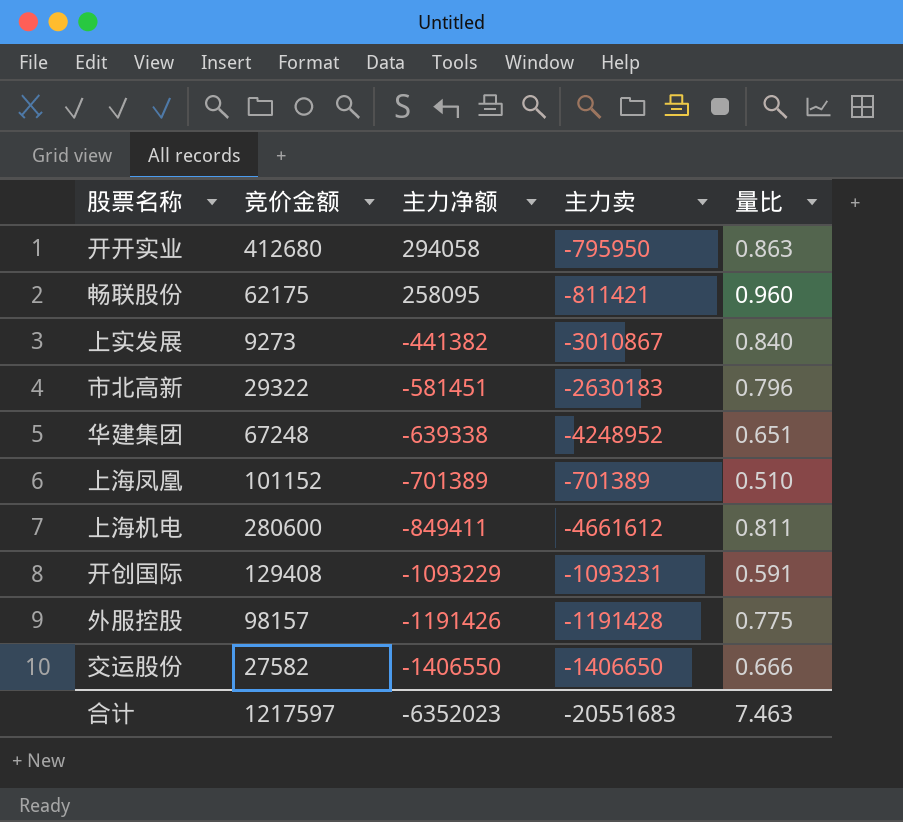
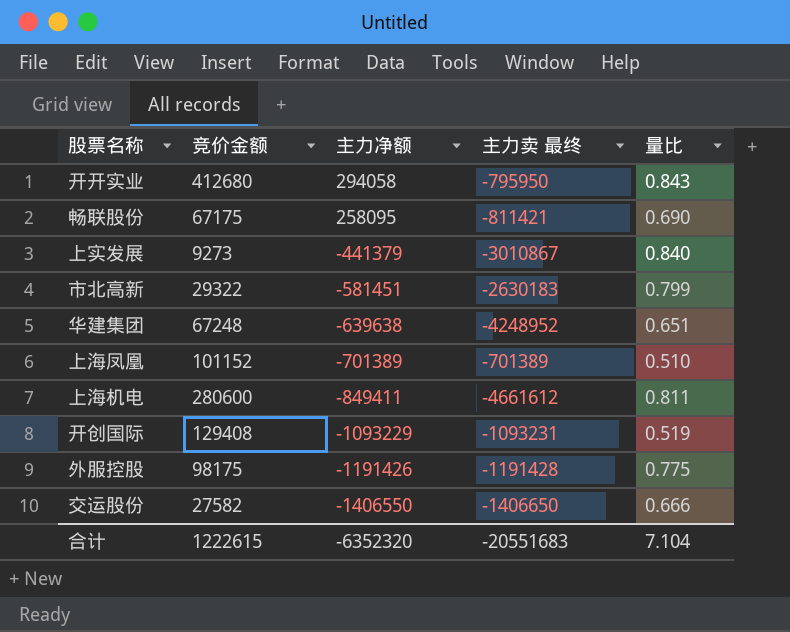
column name: 主力卖 -> 主力卖 最终
开开实业 | 量比: 0.863 -> 0.843
畅联股份 | 竞价金额: 62175 -> 67175
畅联股份 | 量比: 0.960 -> 0.690
上实发展 | 主力净额: -441382 -> -441379
市北高新 | 量比: 0.796 -> 0.799
华建集团 | 主力净额: -639338 -> -639638
开创国际 | 量比: 0.591 -> 0.519
外服控股 | 竞价金额: 98157 -> 98175
合计 | 竞价金额: 1217597 -> 1222615
合计 | 主力净额: -6352023 -> -6352320
合计 | 量比: 7.463 -> 7.104

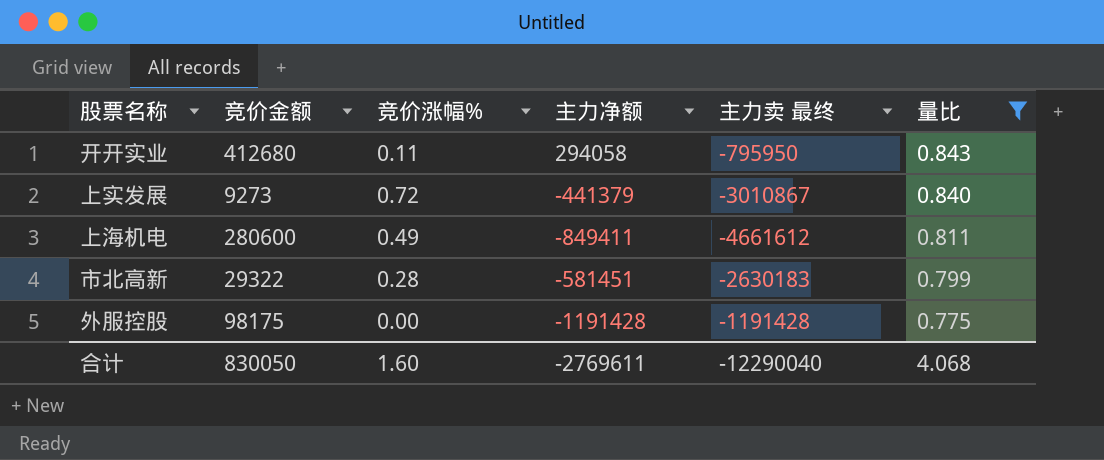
filter: none -> 量比 >= 0.775
row order: 主力净额 descending -> 量比 descending
column 竞价涨幅% | position: none -> 3
外服控股 | 主力净额: -1191426 -> -1191428
合计 | 竞价金额: 1222615 -> 830050
合计 | 主力净额: -6352320 -> -2769611
合计 | 主力卖 最终: -20551683 -> -12290040
合计 | 量比: 7.104 -> 4.068

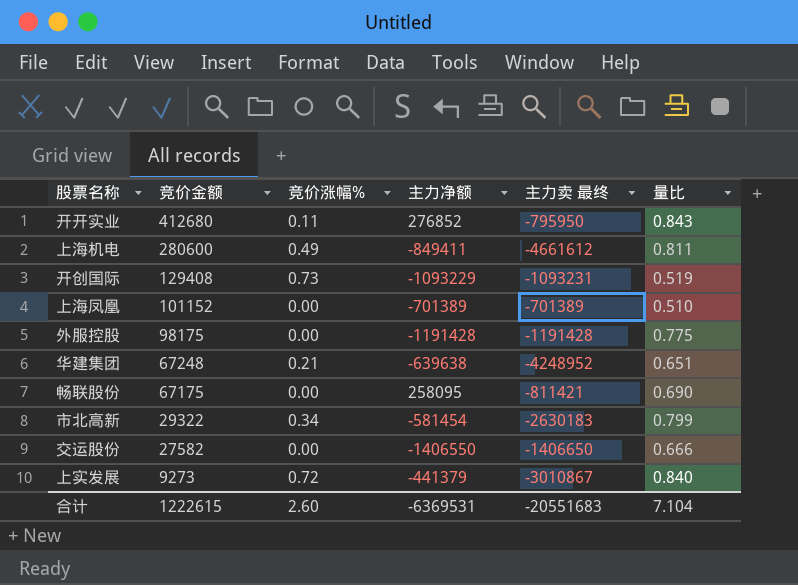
filter: 量比 >= 0.775 -> none
row order: 量比 descending -> 竞价金额 descending
开开实业 | 主力净额: 294058 -> 276852
市北高新 | 竞价涨幅%: 0.28 -> 0.34
市北高新 | 主力净额: -581451 -> -581454
合计 | 竞价金额: 830050 -> 1222615
合计 | 竞价涨幅%: 1.60 -> 2.60
合计 | 主力净额: -2769611 -> -6369531
合计 | 主力卖 最终: -12290040 -> -20551683
合计 | 量比: 4.068 -> 7.104

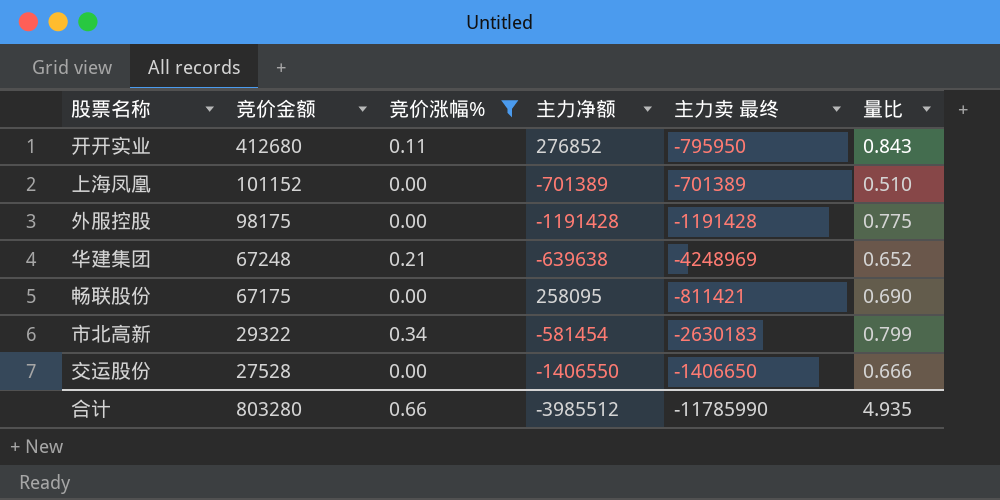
filter: none -> 竞价涨幅% <= 0.34
华建集团 | 主力卖 最终: -4248952 -> -4248969
华建集团 | 量比: 0.651 -> 0.652
交运股份 | 竞价金额: 27582 -> 27528
合计 | 竞价金额: 1222615 -> 803280
合计 | 竞价涨幅%: 2.60 -> 0.66
合计 | 主力净额: -6369531 -> -3985512
合计 | 主力卖 最终: -20551683 -> -11785990
合计 | 量比: 7.104 -> 4.935

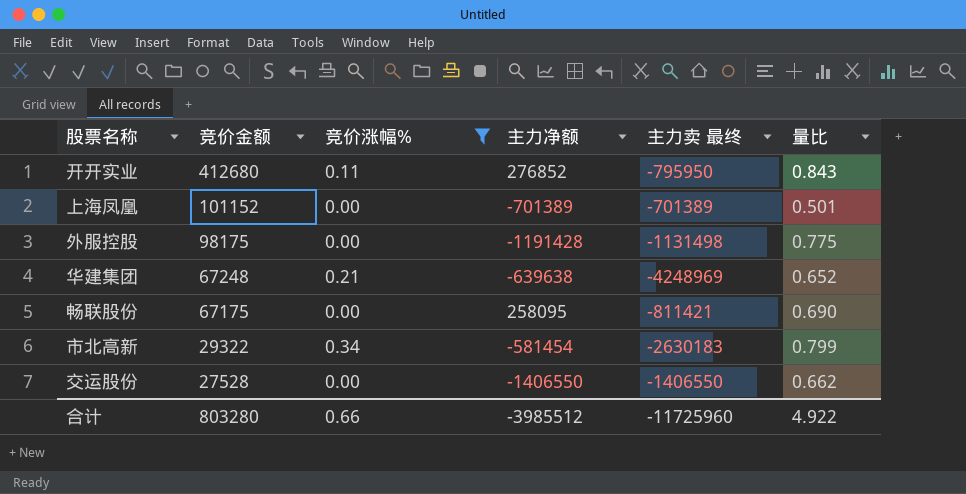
上海凤凰 | 量比: 0.510 -> 0.501
外服控股 | 主力卖 最终: -1191428 -> -1131498
交运股份 | 主力卖 最终: -1406650 -> -1406550
交运股份 | 量比: 0.666 -> 0.662
合计 | 主力卖 最终: -11785990 -> -11725960
合计 | 量比: 4.935 -> 4.922

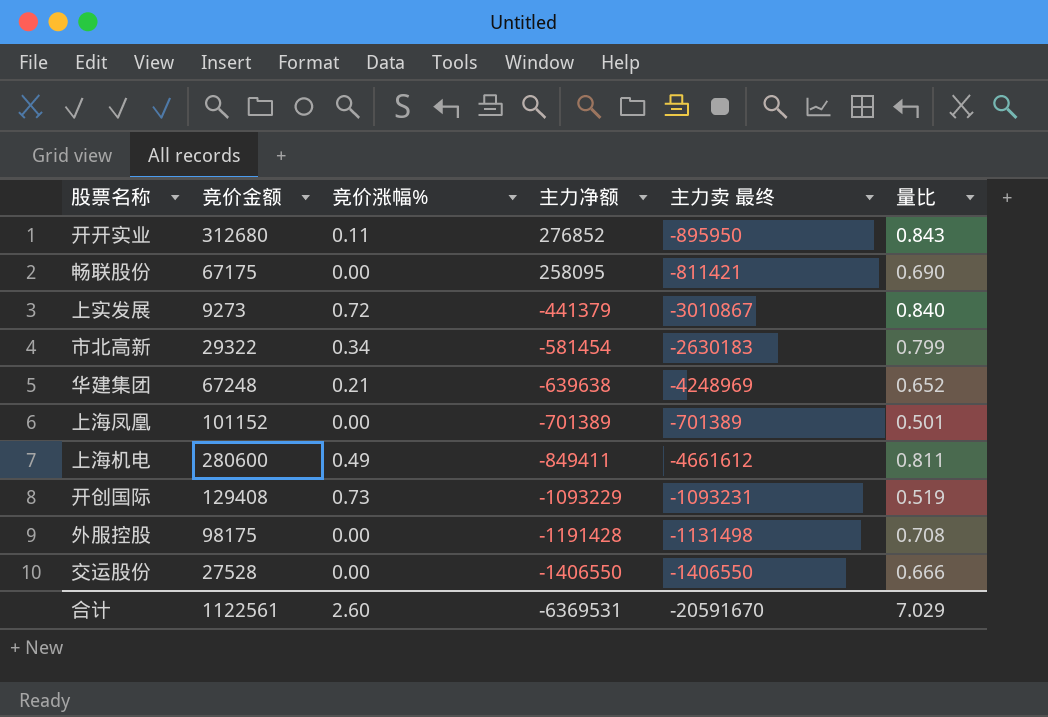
filter: 竞价涨幅% <= 0.34 -> none
row order: 竞价金额 descending -> 主力净额 descending
开开实业 | 竞价金额: 412680 -> 312680
开开实业 | 主力卖 最终: -795950 -> -895950
外服控股 | 量比: 0.775 -> 0.708
交运股份 | 量比: 0.662 -> 0.666
合计 | 竞价金额: 803280 -> 1122561
合计 | 竞价涨幅%: 0.66 -> 2.60
合计 | 主力净额: -3985512 -> -6369531
合计 | 主力卖 最终: -11725960 -> -20591670
合计 | 量比: 4.922 -> 7.029

